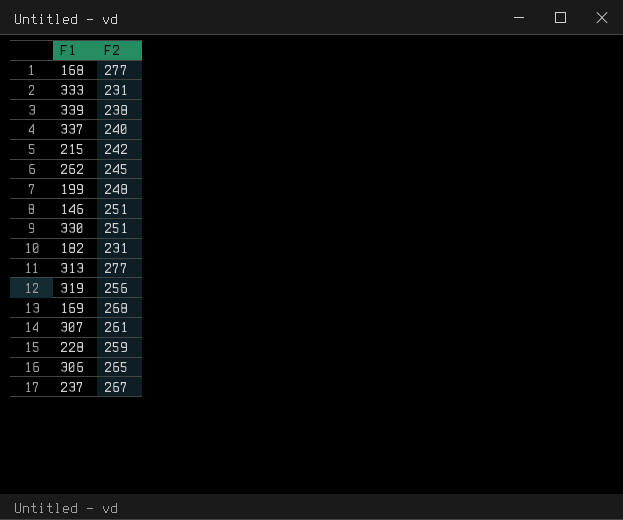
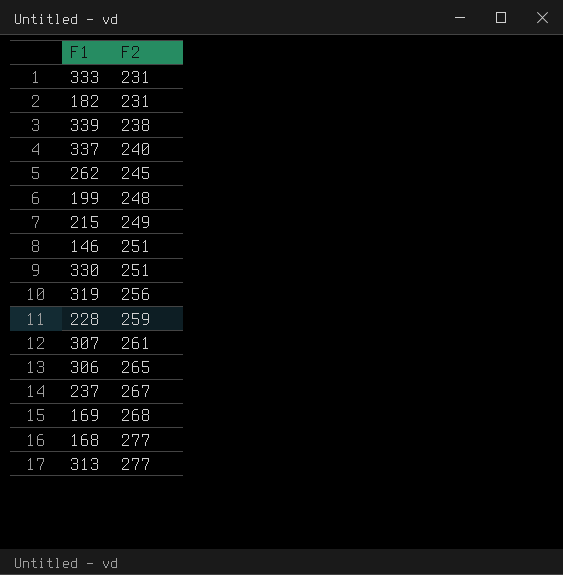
row order: none -> F2 ascending
215 | F2: 242 -> 249

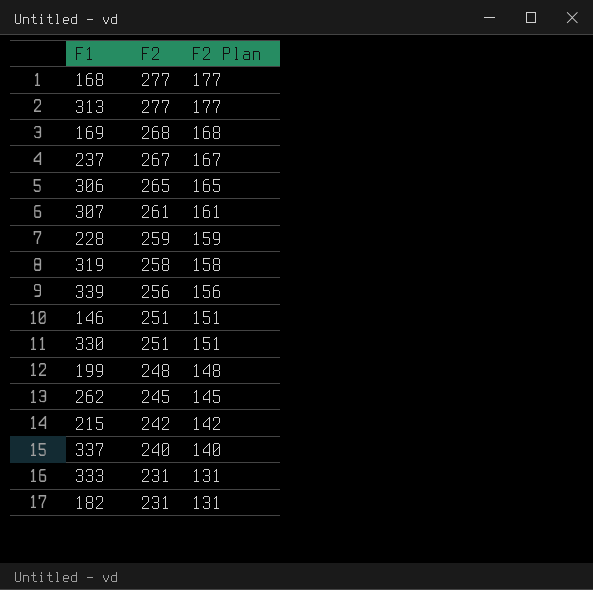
row order: F2 ascending -> F2 descending
column F2 Plan | formula: none -> [F2] - 100
319 | F2: 256 -> 258
339 | F2: 238 -> 256
215 | F2: 249 -> 242

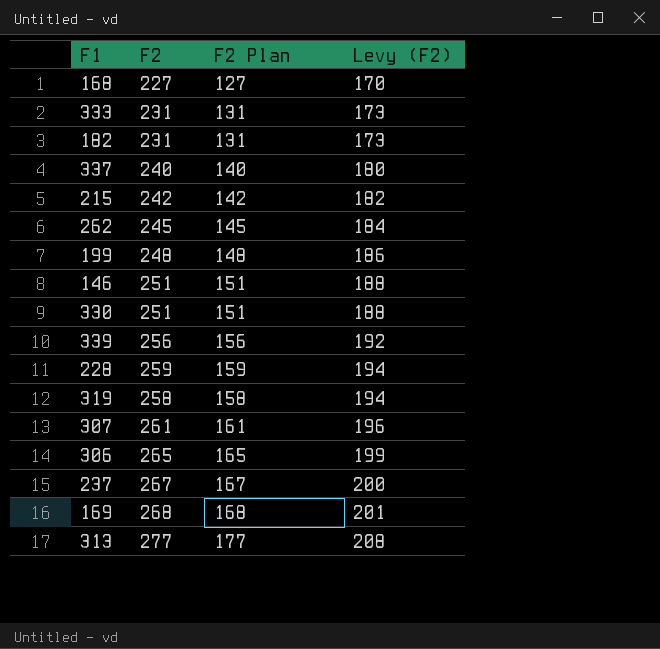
row order: F2 descending -> Levy (F2) ascending
column Levy (F2) | formula: none -> [F2] * 0.75
168 | F2: 277 -> 227
168 | F2 Plan: 177 -> 127

